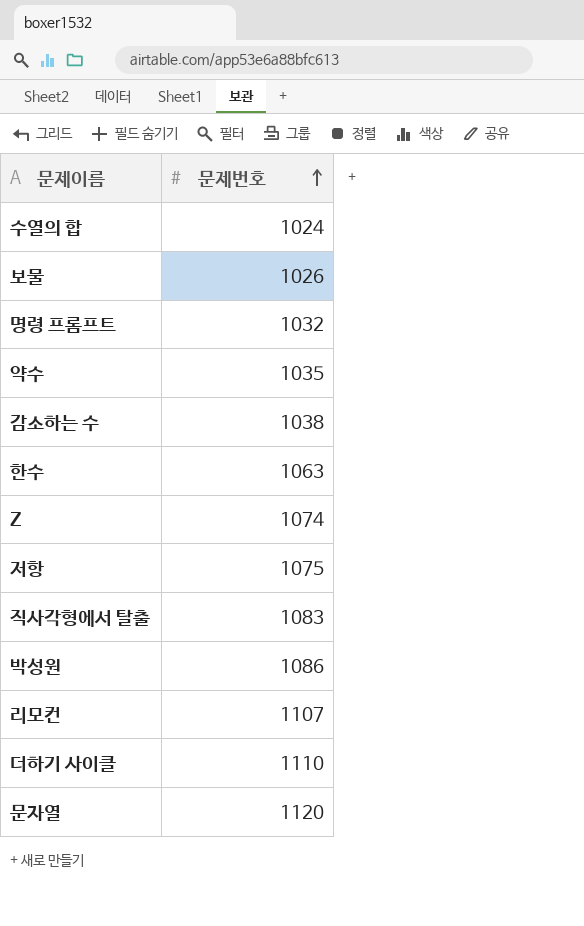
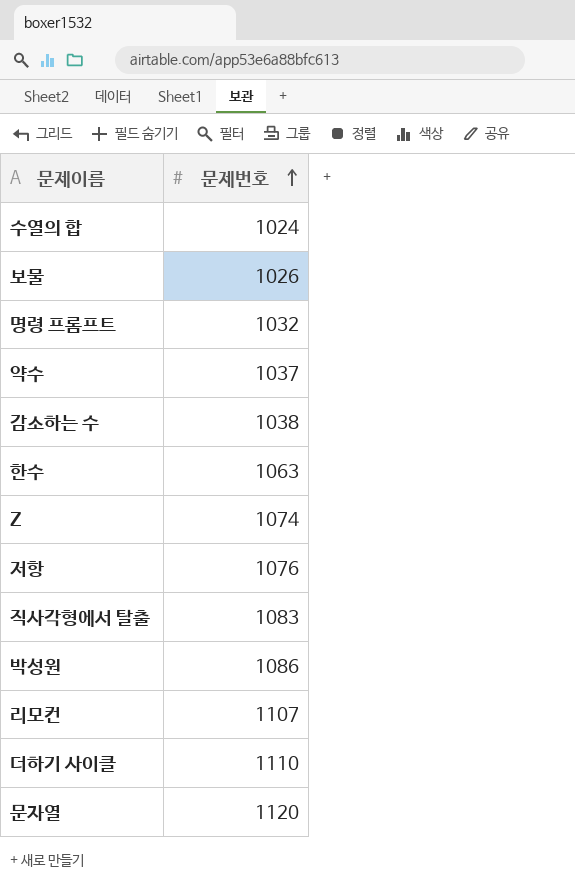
약수 | 문제번호: 1035 -> 1037
저항 | 문제번호: 1075 -> 1076

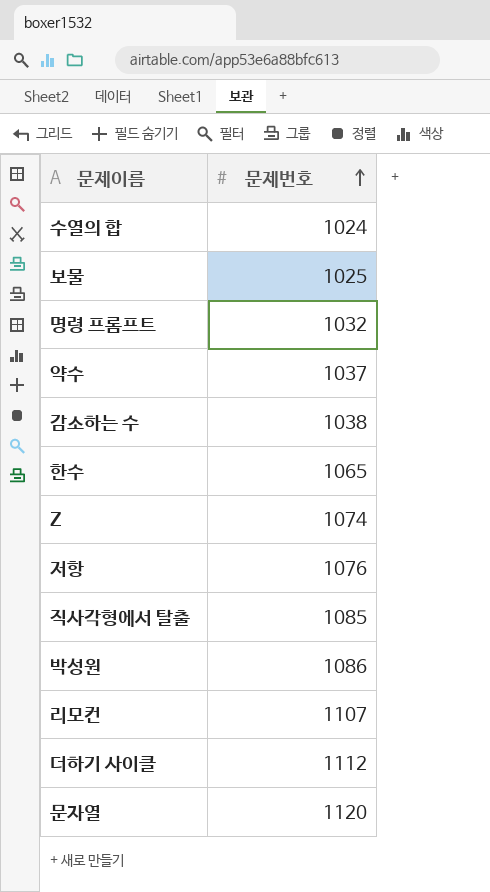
보물 | 문제번호: 1026 -> 1025
한수 | 문제번호: 1063 -> 1065
직사각형에서 탈출 | 문제번호: 1083 -> 1085
더하기 사이클 | 문제번호: 1110 -> 1112

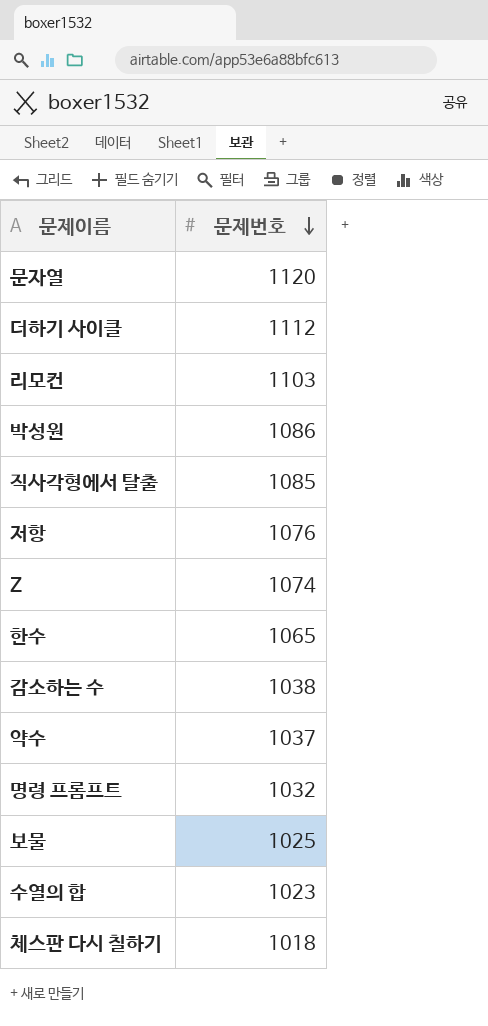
row order: 문제번호 ascending -> 문제번호 descending
리모컨 | 문제번호: 1107 -> 1103
수열의 합 | 문제번호: 1024 -> 1023
row 체스판 다시 칠하기: none -> 1018

